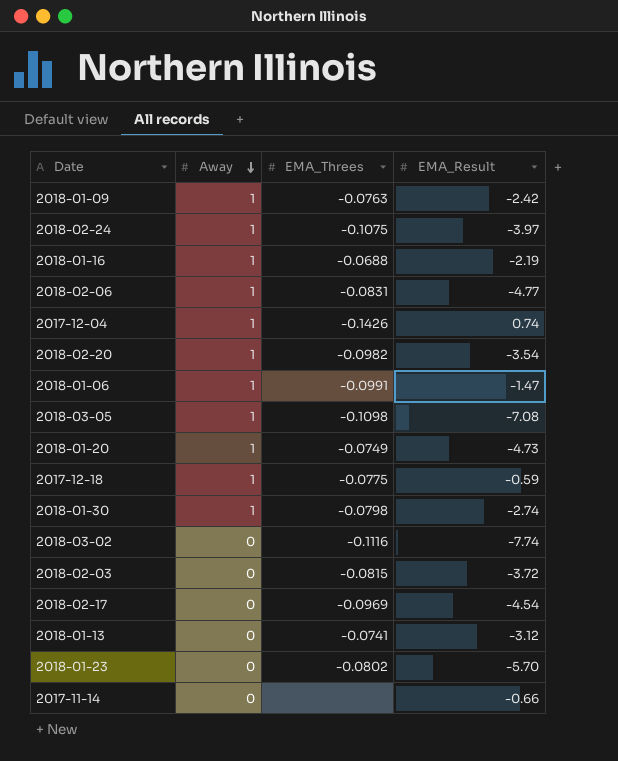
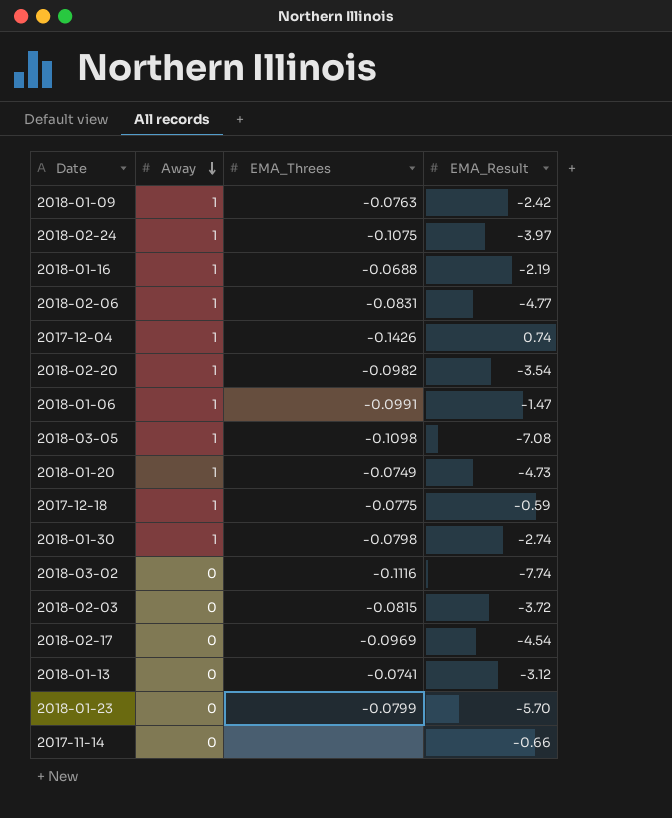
2018-01-23 | EMA_Threes: -0.0802 -> -0.0799

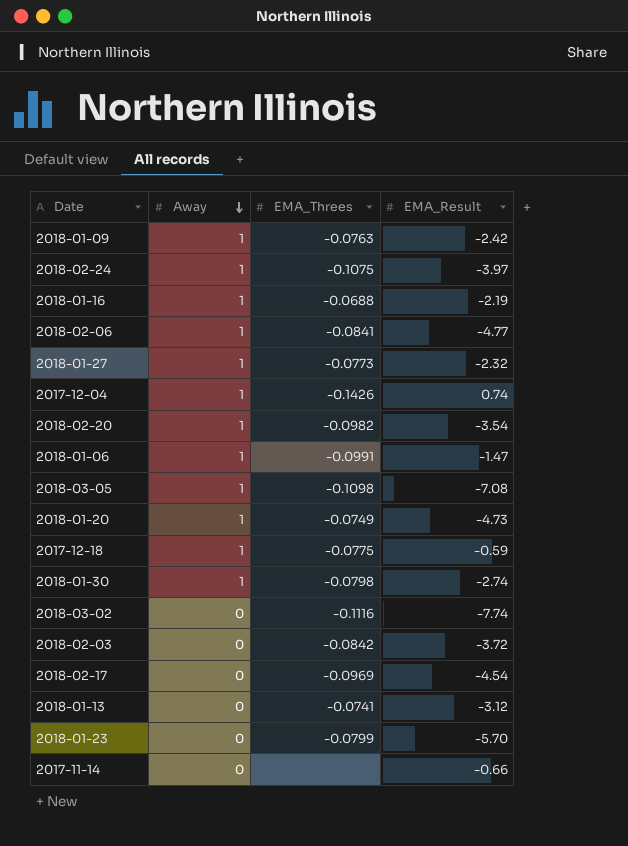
2018-02-06 | EMA_Threes: -0.0831 -> -0.0841
row 2018-01-27: none -> 1 | -0.0773 | -2.32
2018-02-03 | EMA_Threes: -0.0815 -> -0.0842

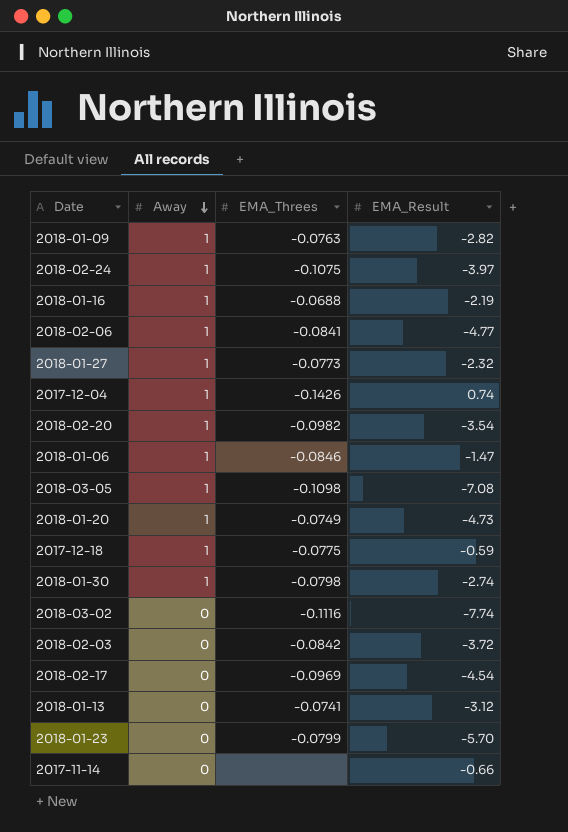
2018-01-09 | EMA_Result: -2.42 -> -2.82
2018-01-06 | EMA_Threes: -0.0991 -> -0.0846

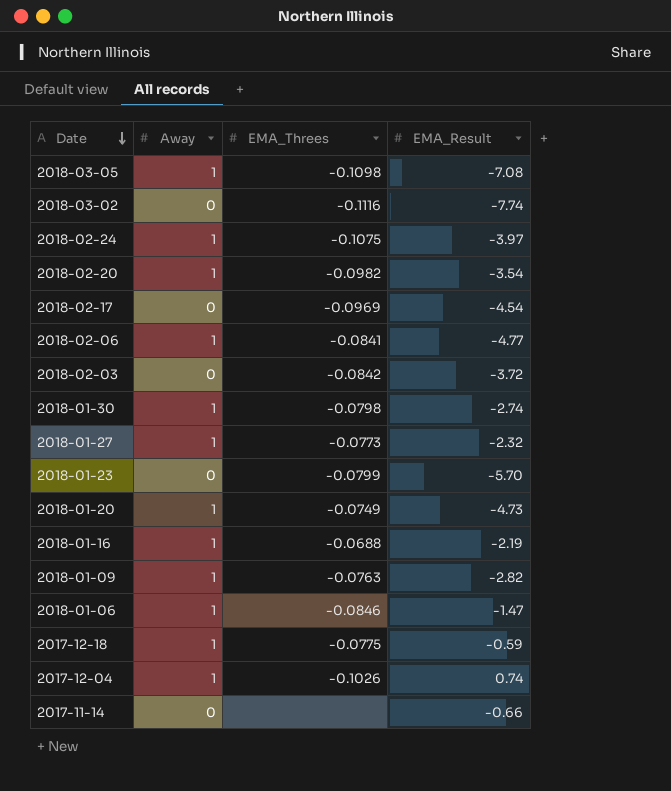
row order: Away descending -> Date descending
row 2018-01-13: 0 | -0.0741 | -3.12 -> none
2017-12-04 | EMA_Threes: -0.1426 -> -0.1026

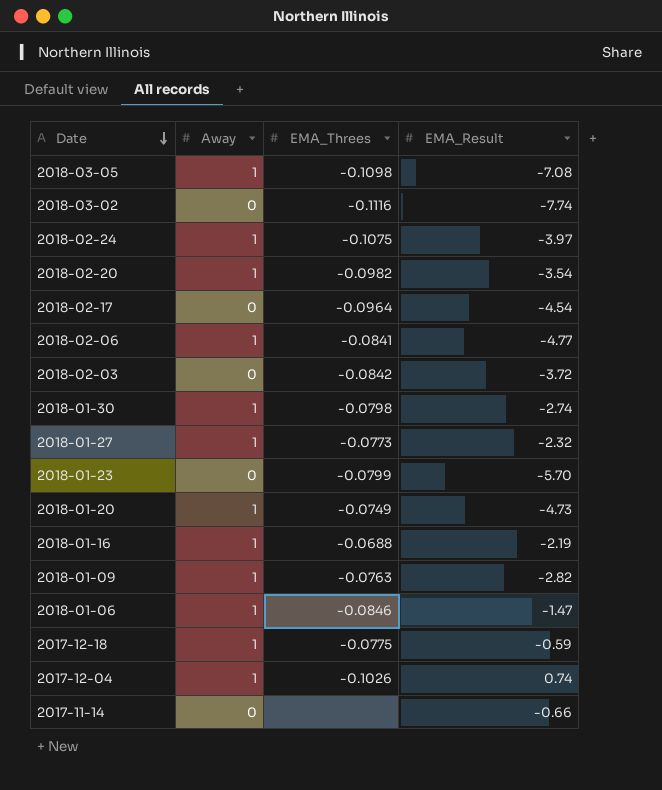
2018-02-17 | EMA_Threes: -0.0969 -> -0.0964

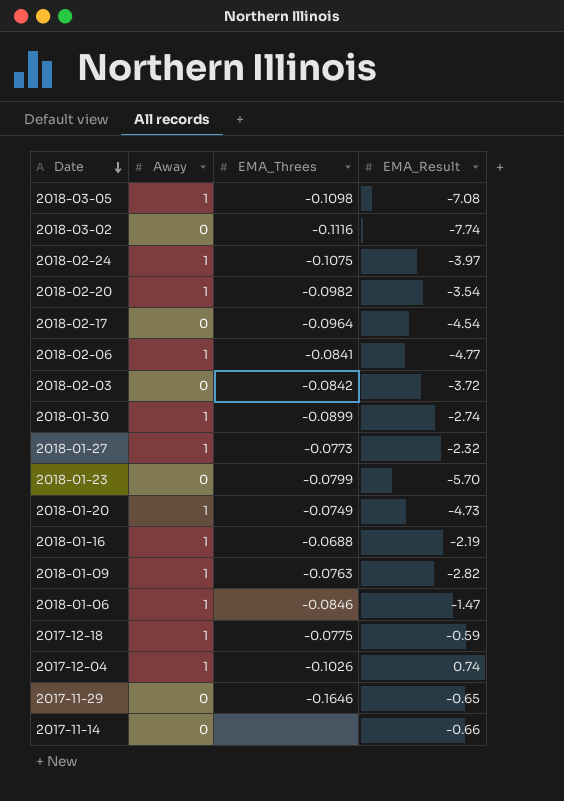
2018-01-30 | EMA_Threes: -0.0798 -> -0.0899
row 2017-11-29: none -> 0 | -0.1646 | -0.65

